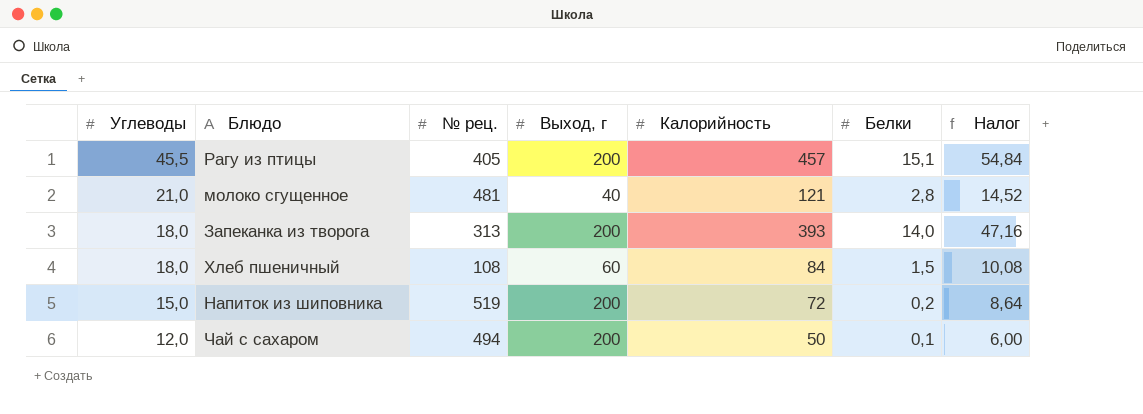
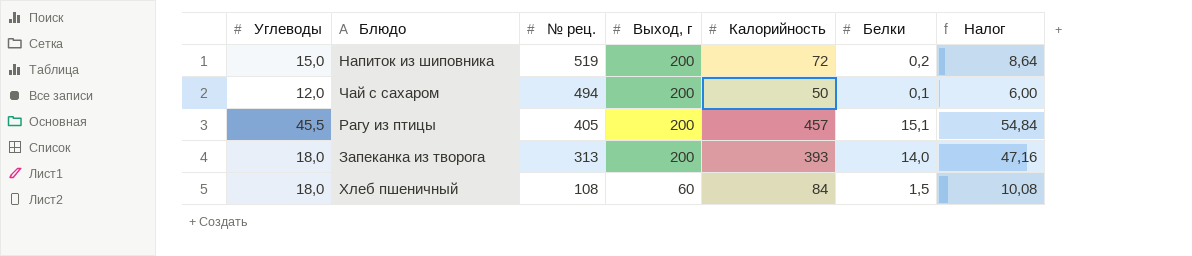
row order: Углеводы descending -> № рец. descending
row молоко сгущенное: 21,0 | 481 | 40 | 121 | 2,8 | 14,52 -> none

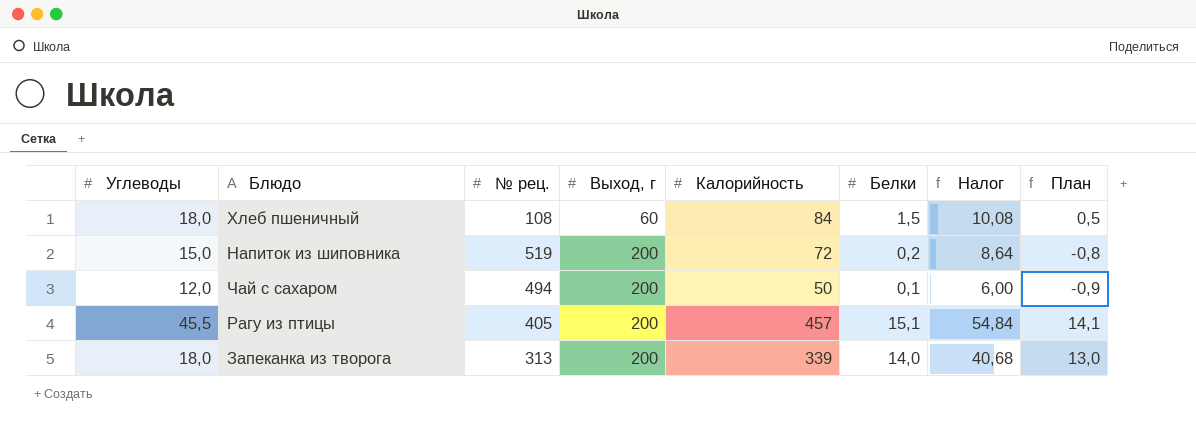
row order: № рец. descending -> Выход, г ascending
column План | formula: none -> [Белки] - 1
Запеканка из творога | Калорийность: 393 -> 339
Запеканка из творога | Налог: 47,16 -> 40,68

